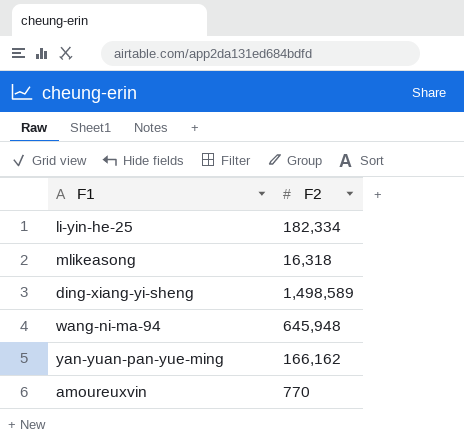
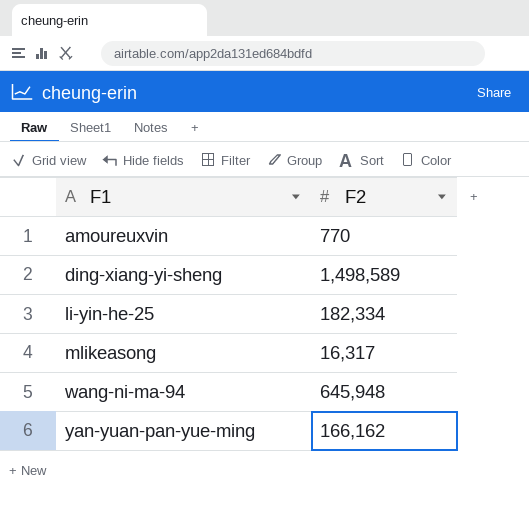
row order: none -> F1 ascending
mlikeasong | F2: 16,318 -> 16,317

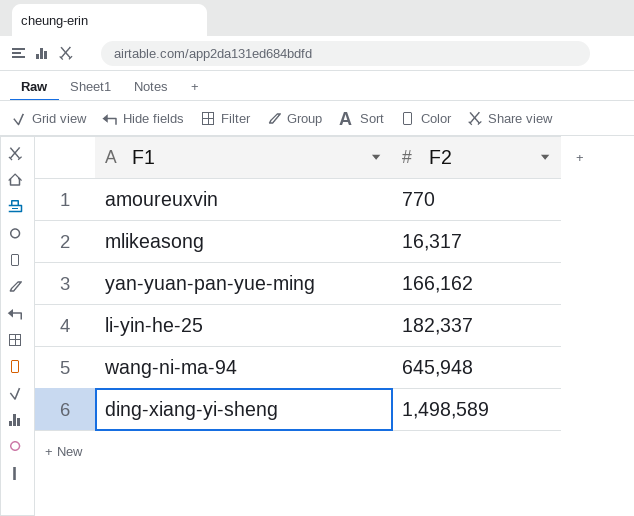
row order: F1 ascending -> F2 ascending
li-yin-he-25 | F2: 182,334 -> 182,337

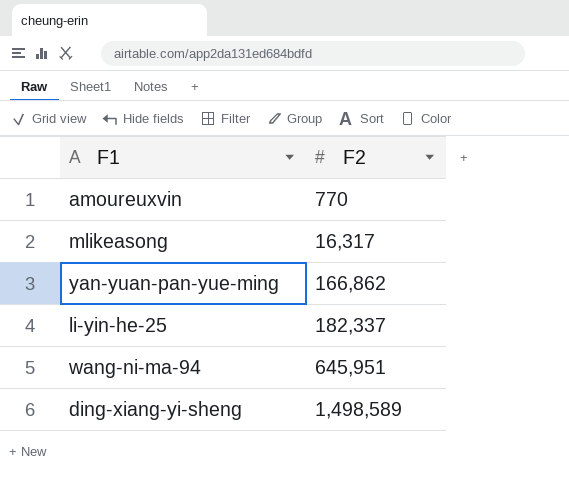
yan-yuan-pan-yue-ming | F2: 166,162 -> 166,862
wang-ni-ma-94 | F2: 645,948 -> 645,951

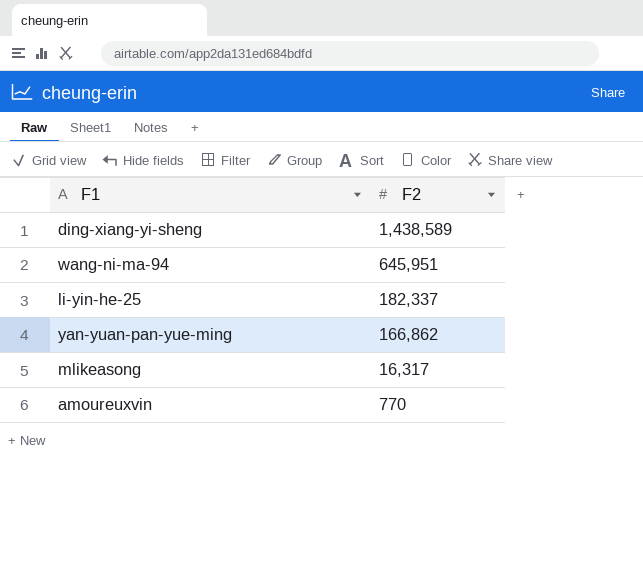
row order: F2 ascending -> F2 descending
ding-xiang-yi-sheng | F2: 1,498,589 -> 1,438,589

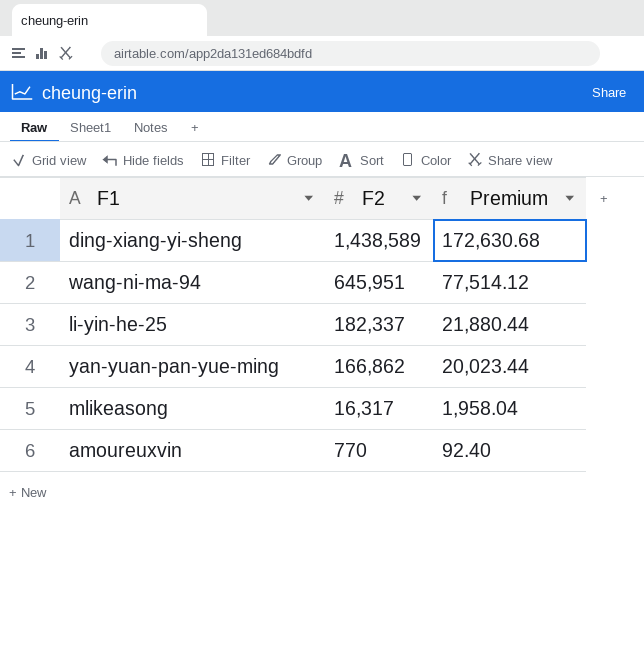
column Premium | formula: none -> [F2] * 0.12

